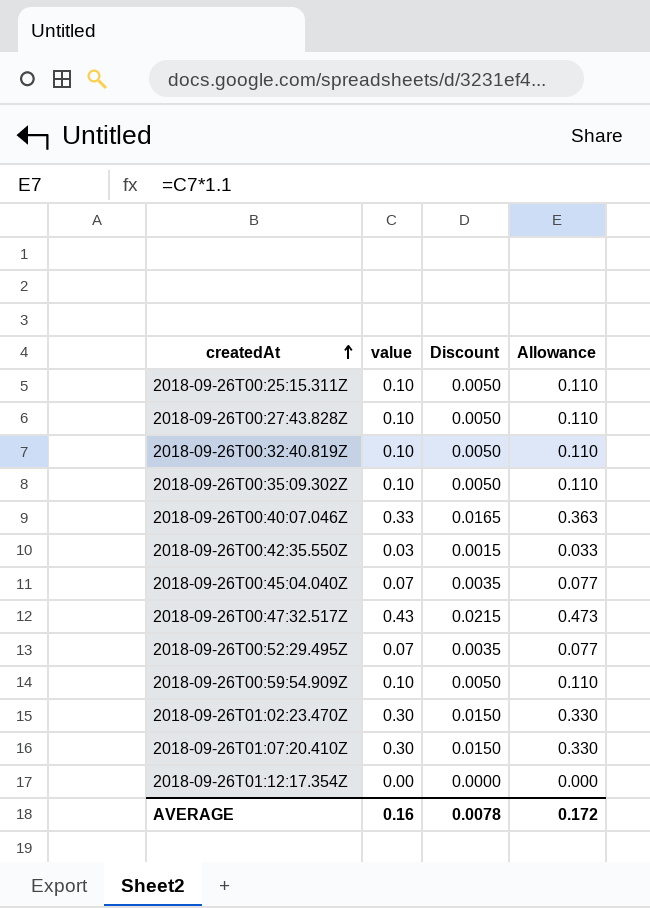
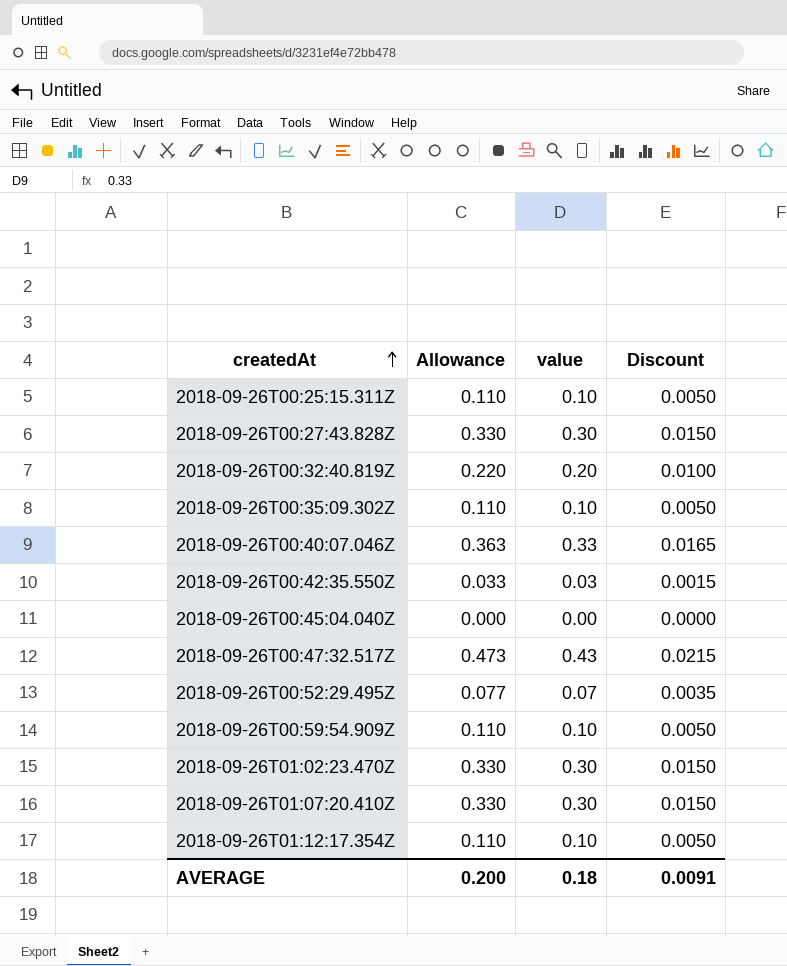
column Allowance | position: 4 -> 2
2018-09-26T00:27:43.828Z | Allowance: 0.110 -> 0.330
2018-09-26T00:27:43.828Z | value: 0.10 -> 0.30
2018-09-26T00:27:43.828Z | Discount: 0.0050 -> 0.0150
2018-09-26T00:32:40.819Z | Allowance: 0.110 -> 0.220
2018-09-26T00:32:40.819Z | value: 0.10 -> 0.20
2018-09-26T00:32:40.819Z | Discount: 0.0050 -> 0.0100
2018-09-26T00:45:04.040Z | Allowance: 0.077 -> 0.000
2018-09-26T00:45:04.040Z | value: 0.07 -> 0.00
2018-09-26T00:45:04.040Z | Discount: 0.0035 -> 0.0000
2018-09-26T01:12:17.354Z | Allowance: 0.000 -> 0.110
2018-09-26T01:12:17.354Z | value: 0.00 -> 0.10
2018-09-26T01:12:17.354Z | Discount: 0.0000 -> 0.0050
AVERAGE | Allowance: 0.172 -> 0.200
AVERAGE | value: 0.16 -> 0.18
AVERAGE | Discount: 0.0078 -> 0.0091

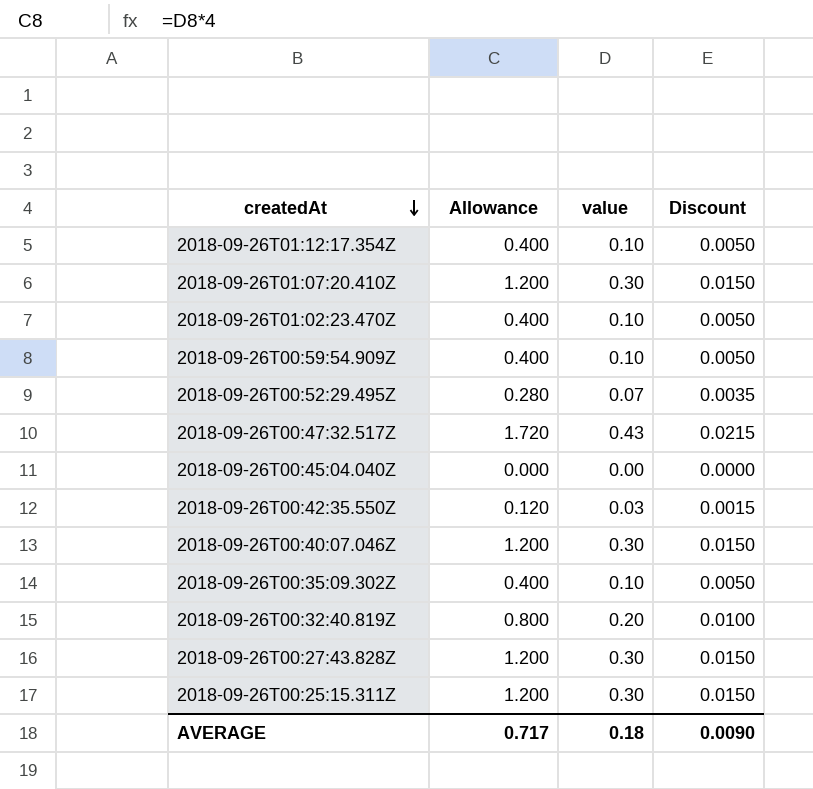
row order: createdAt ascending -> createdAt descending
column Allowance | formula: [value] * 1.1 -> [value] * 4
2018-09-26T01:02:23.470Z | value: 0.30 -> 0.10
2018-09-26T01:02:23.470Z | Discount: 0.0150 -> 0.0050
2018-09-26T00:40:07.046Z | value: 0.33 -> 0.30
2018-09-26T00:40:07.046Z | Discount: 0.0165 -> 0.0150
2018-09-26T00:25:15.311Z | value: 0.10 -> 0.30
2018-09-26T00:25:15.311Z | Discount: 0.0050 -> 0.0150
AVERAGE | Allowance: 0.200 -> 0.717
AVERAGE | Discount: 0.0091 -> 0.0090

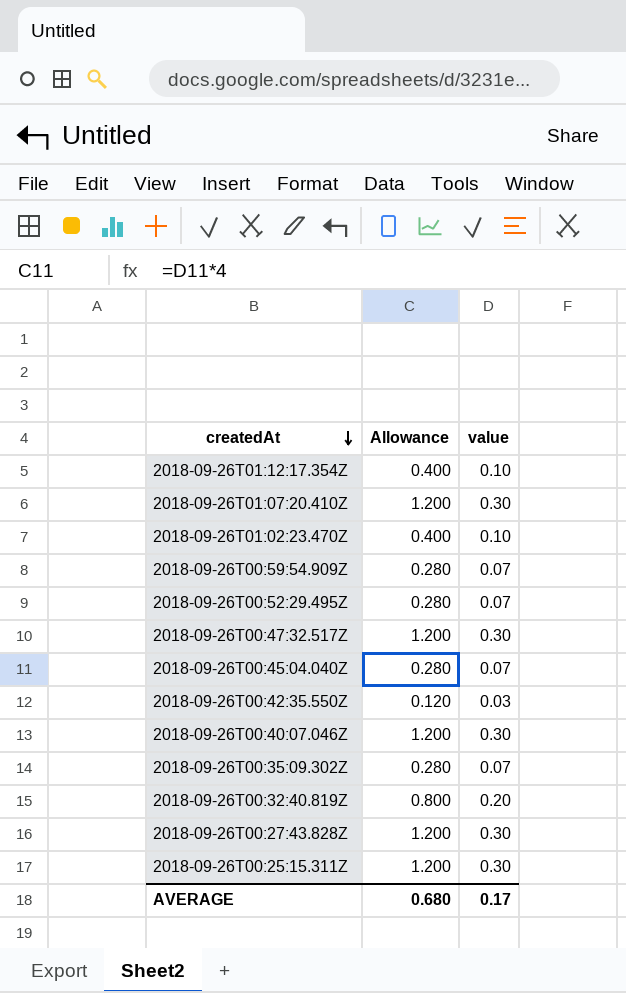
column Discount | formula: [value] * 0.05 -> none
2018-09-26T00:59:54.909Z | Allowance: 0.400 -> 0.280
2018-09-26T00:59:54.909Z | value: 0.10 -> 0.07
2018-09-26T00:47:32.517Z | Allowance: 1.720 -> 1.200
2018-09-26T00:47:32.517Z | value: 0.43 -> 0.30
2018-09-26T00:45:04.040Z | Allowance: 0.000 -> 0.280
2018-09-26T00:45:04.040Z | value: 0.00 -> 0.07
2018-09-26T00:35:09.302Z | Allowance: 0.400 -> 0.280
2018-09-26T00:35:09.302Z | value: 0.10 -> 0.07
AVERAGE | Allowance: 0.717 -> 0.680
AVERAGE | value: 0.18 -> 0.17

